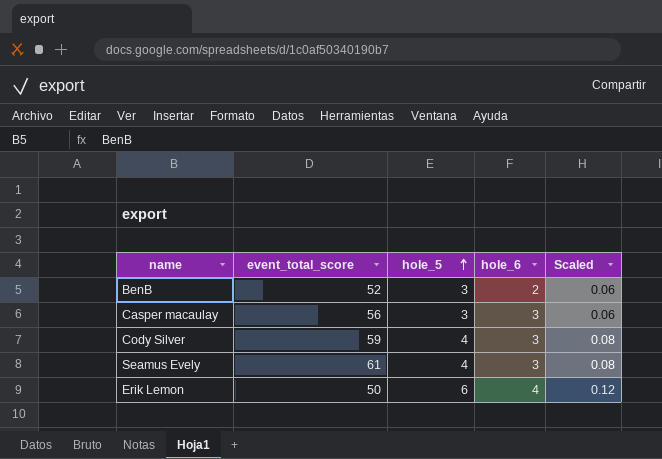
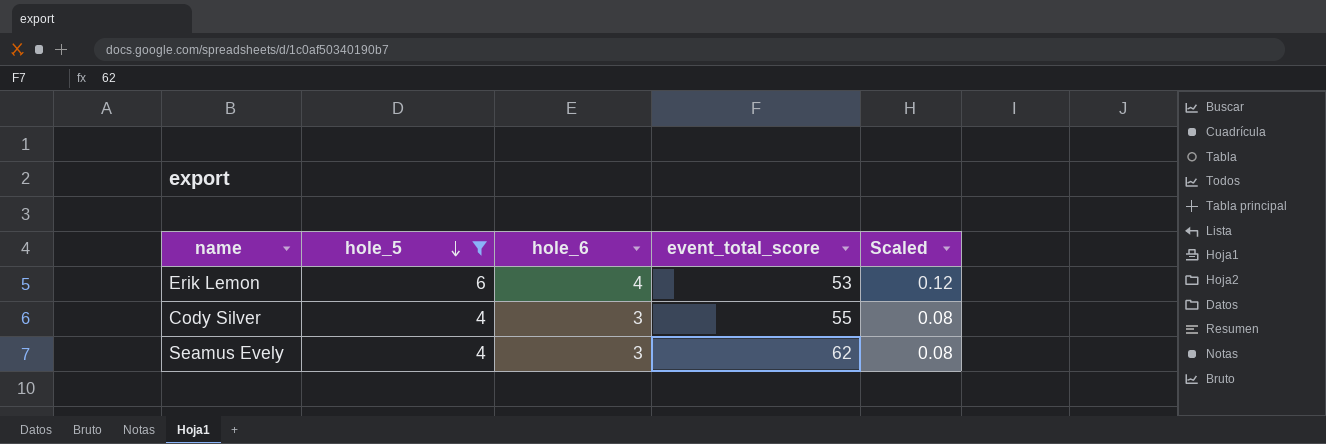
filter: none -> hole_5 != 3
row order: hole_5 ascending -> hole_5 descending
column event_total_score | position: 2 -> 4
Erik Lemon | event_total_score: 50 -> 53
Cody Silver | event_total_score: 59 -> 55
Seamus Evely | event_total_score: 61 -> 62

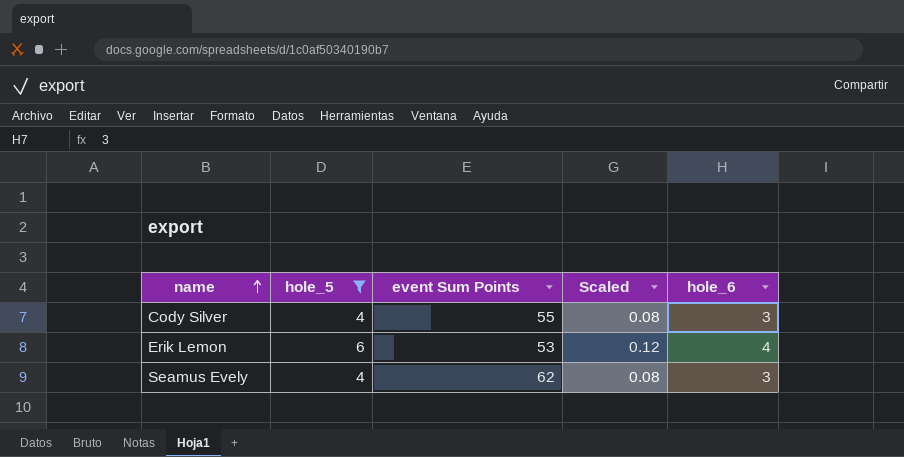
row order: hole_5 descending -> name ascending
column name: event_total_score -> event Sum Points
column hole_6 | position: 3 -> 5

